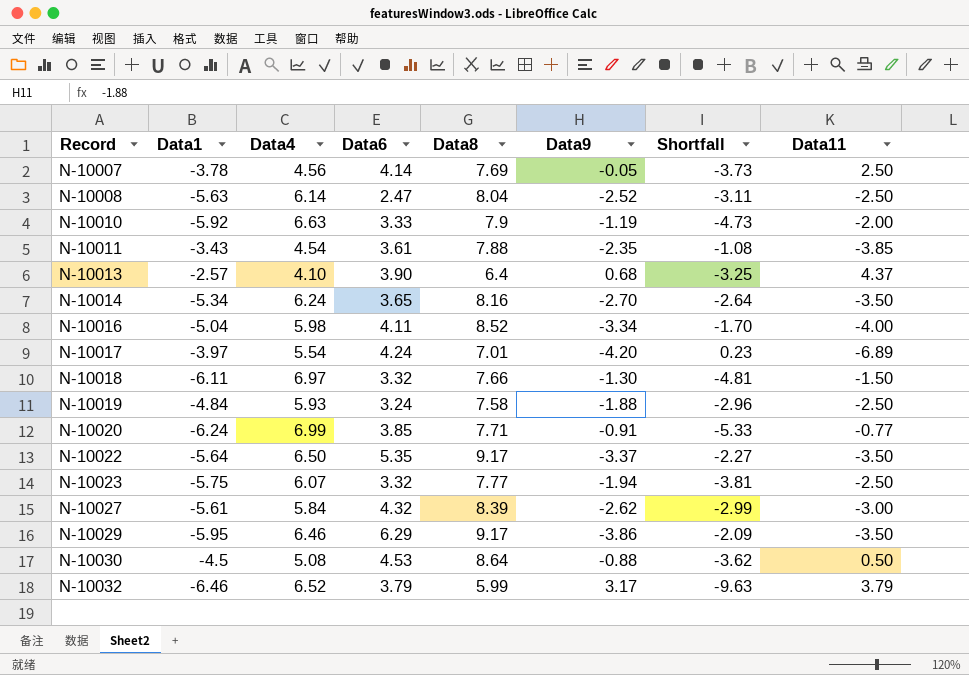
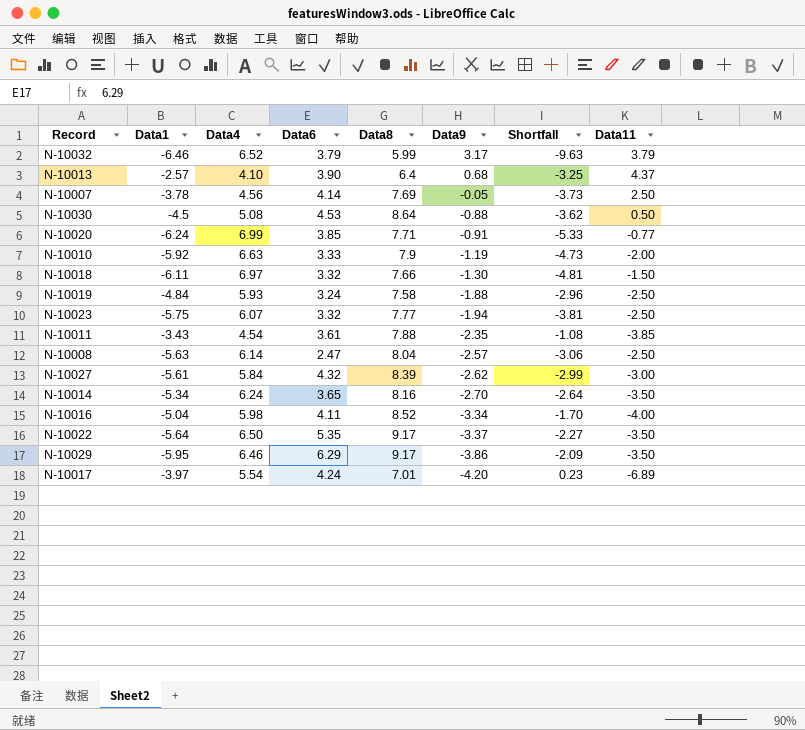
row order: Record ascending -> Data9 descending
N-10008 | Data9: -2.52 -> -2.57
N-10008 | Shortfall: -3.11 -> -3.06

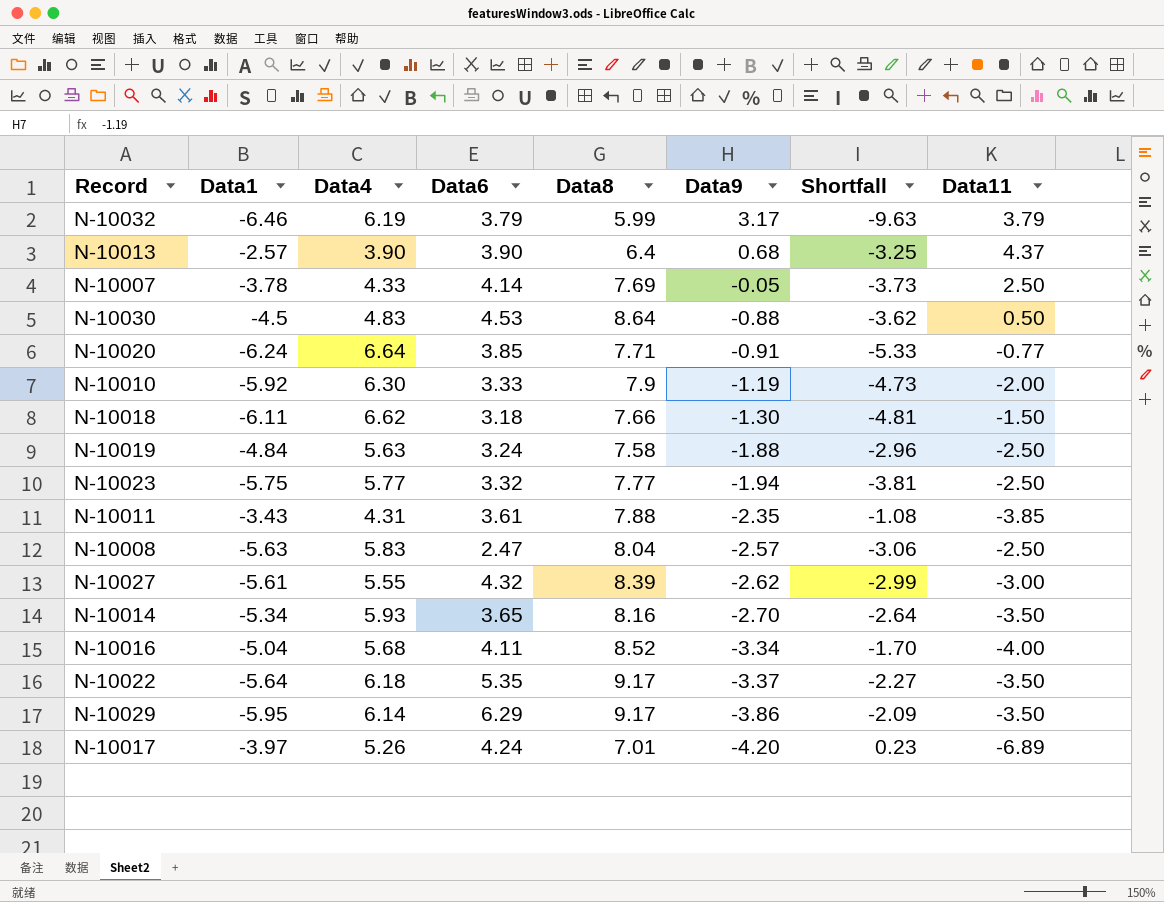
N-10032 | Data4: 6.52 -> 6.19
N-10013 | Data4: 4.10 -> 3.90
N-10007 | Data4: 4.56 -> 4.33
N-10030 | Data4: 5.08 -> 4.83
N-10020 | Data4: 6.99 -> 6.64
N-10010 | Data4: 6.63 -> 6.30
N-10018 | Data4: 6.97 -> 6.62
N-10018 | Data6: 3.32 -> 3.18
N-10019 | Data4: 5.93 -> 5.63
N-10023 | Data4: 6.07 -> 5.77
N-10011 | Data4: 4.54 -> 4.31
N-10008 | Data4: 6.14 -> 5.83
N-10027 | Data4: 5.84 -> 5.55
N-10014 | Data4: 6.24 -> 5.93
N-10016 | Data4: 5.98 -> 5.68
N-10022 | Data4: 6.50 -> 6.18
N-10029 | Data4: 6.46 -> 6.14
N-10017 | Data4: 5.54 -> 5.26

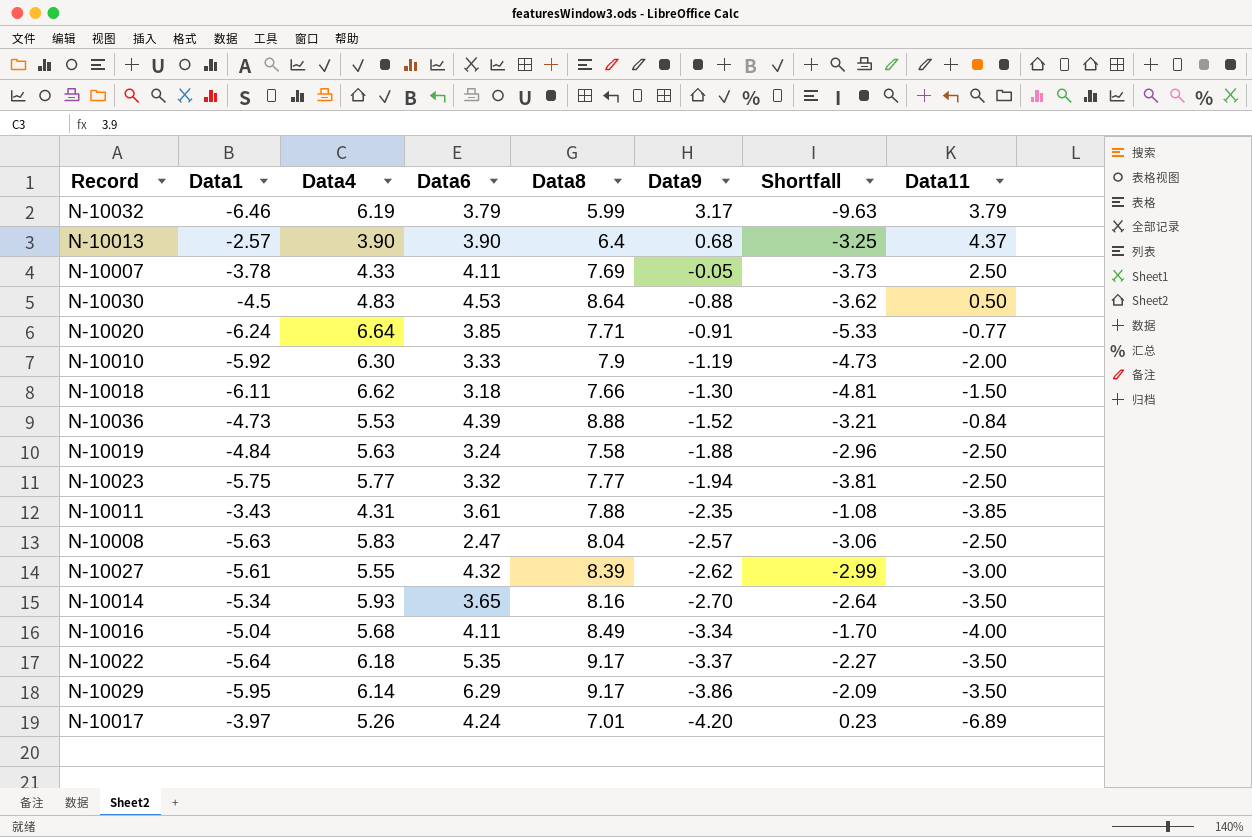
N-10007 | Data6: 4.14 -> 4.11
row N-10036: none -> -4.73 | 5.53 | 4.39 | 8.88 | -1.52 | -3.21 | -0.84
N-10016 | Data8: 8.52 -> 8.49

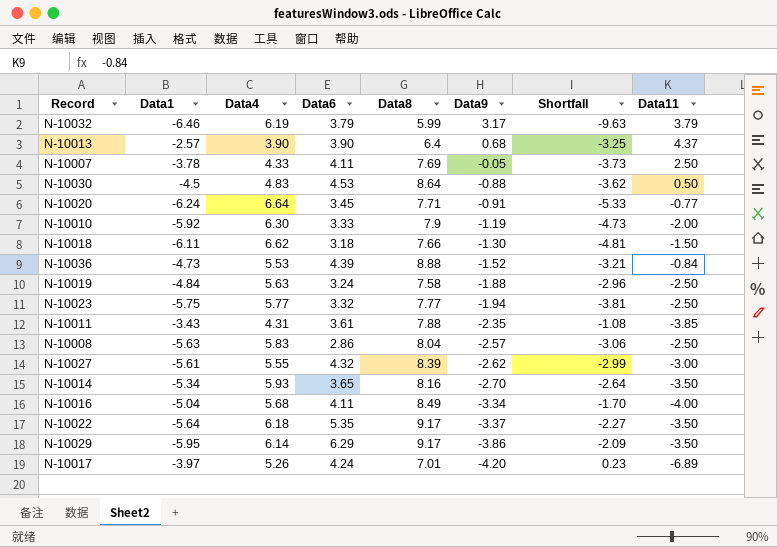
N-10020 | Data6: 3.85 -> 3.45
N-10008 | Data6: 2.47 -> 2.86

